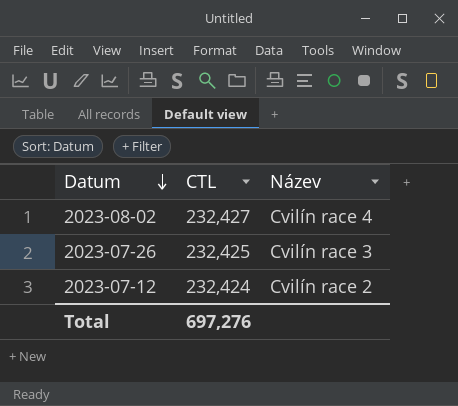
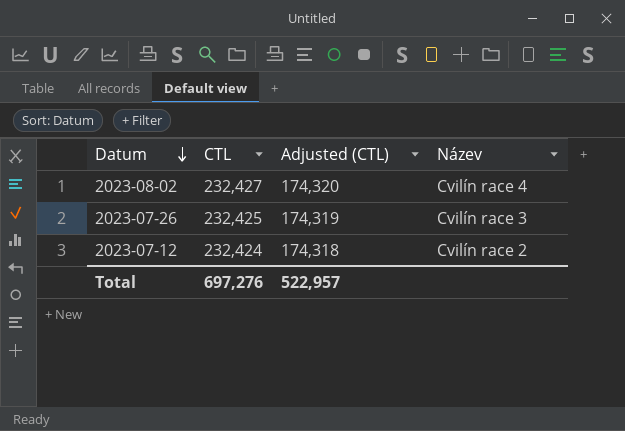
column Adjusted (CTL) | formula: none -> [CTL] * 0.75

